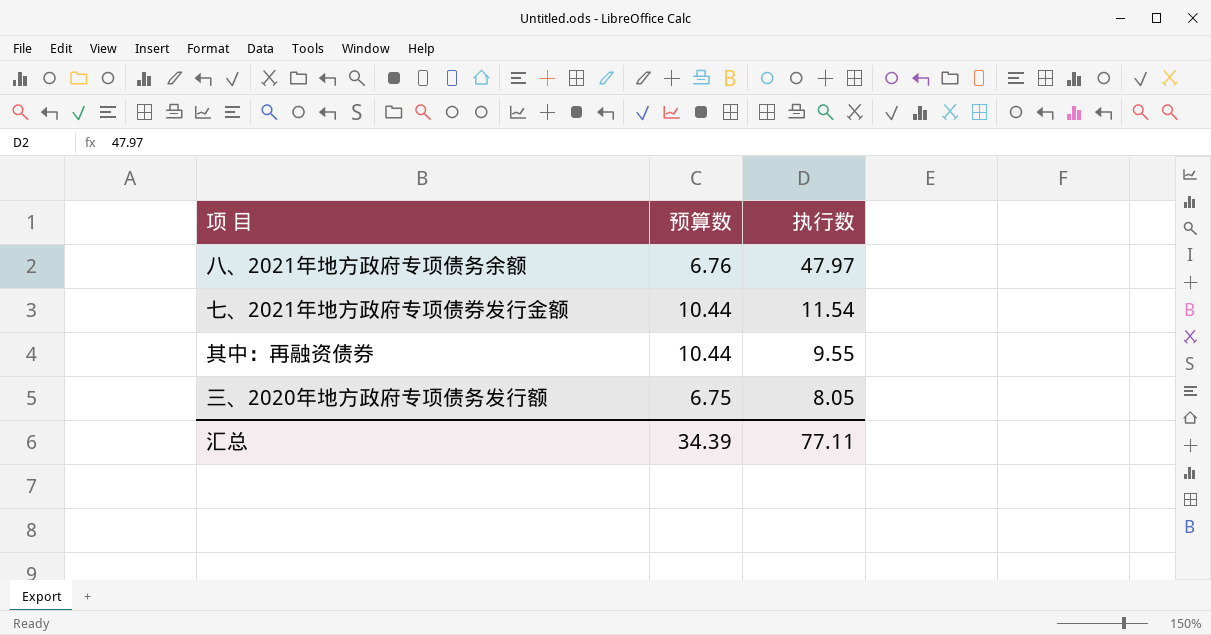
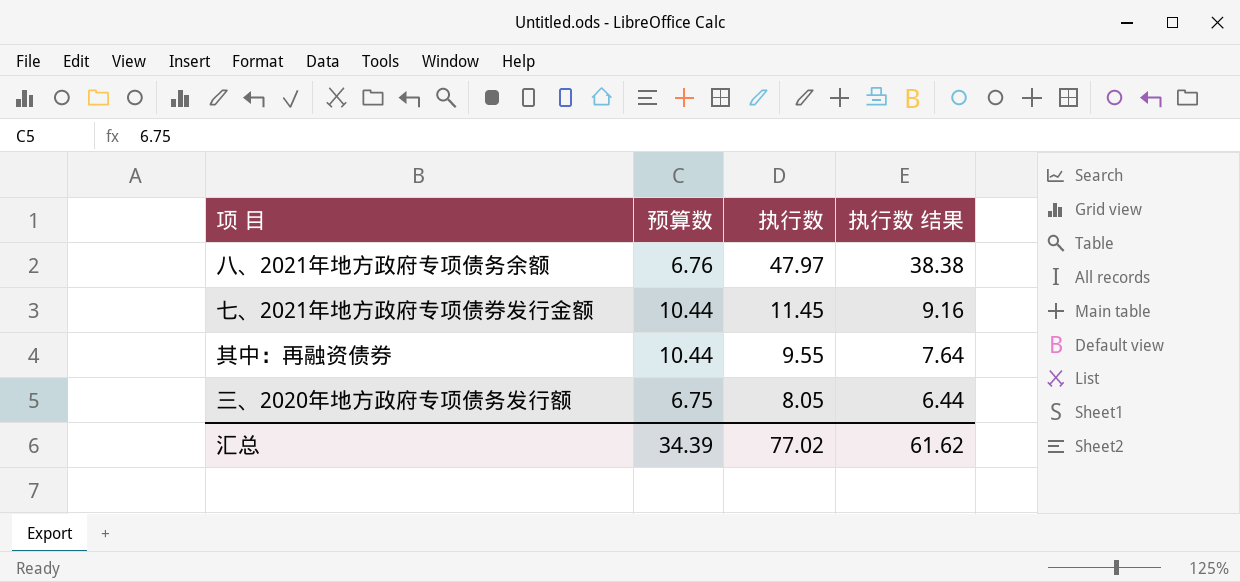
column 执行数 结果 | formula: none -> [执行数] * 0.8
七、2021年地方政府专项债券发行金额 | 执行数: 11.54 -> 11.45
汇总 | 执行数: 77.11 -> 77.02

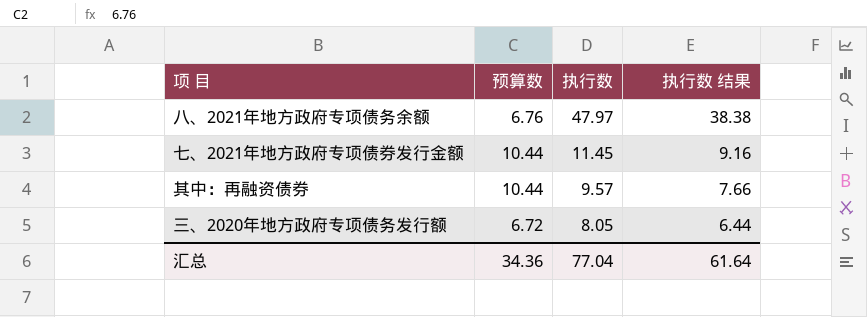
其中：再融资债券 | 执行数: 9.55 -> 9.57
其中：再融资债券 | 执行数 结果: 7.64 -> 7.66
三、2020年地方政府专项债务发行额 | 预算数: 6.75 -> 6.72
汇总 | 预算数: 34.39 -> 34.36
汇总 | 执行数: 77.02 -> 77.04
汇总 | 执行数 结果: 61.62 -> 61.64

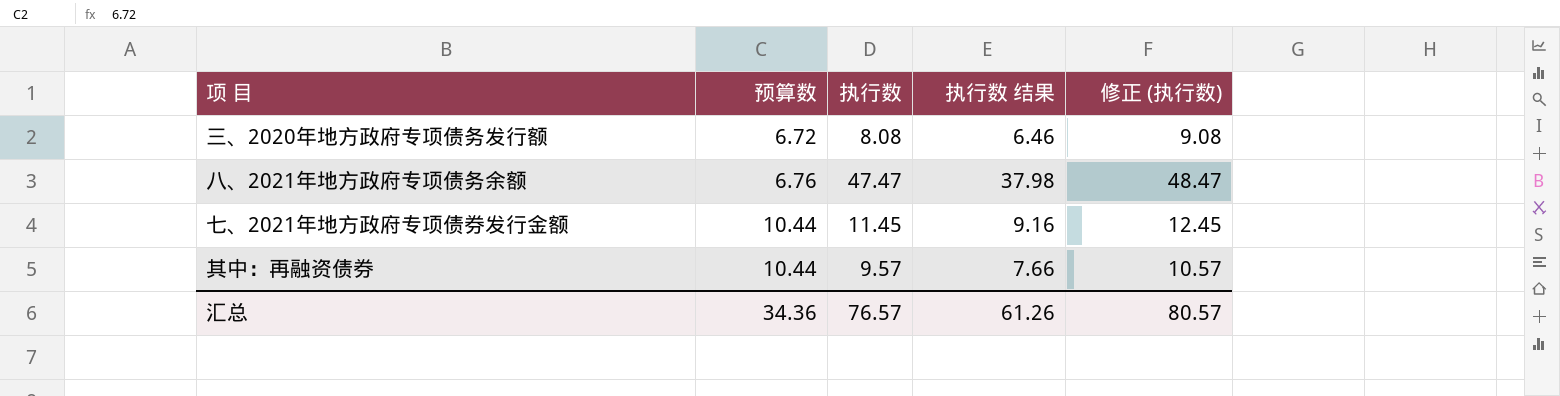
row order: 执行数 descending -> 预算数 ascending
column 修正 (执行数) | formula: none -> [执行数] + 1
三、2020年地方政府专项债务发行额 | 执行数: 8.05 -> 8.08
三、2020年地方政府专项债务发行额 | 执行数 结果: 6.44 -> 6.46
八、2021年地方政府专项债务余额 | 执行数: 47.97 -> 47.47
八、2021年地方政府专项债务余额 | 执行数 结果: 38.38 -> 37.98
汇总 | 执行数: 77.04 -> 76.57
汇总 | 执行数 结果: 61.64 -> 61.26

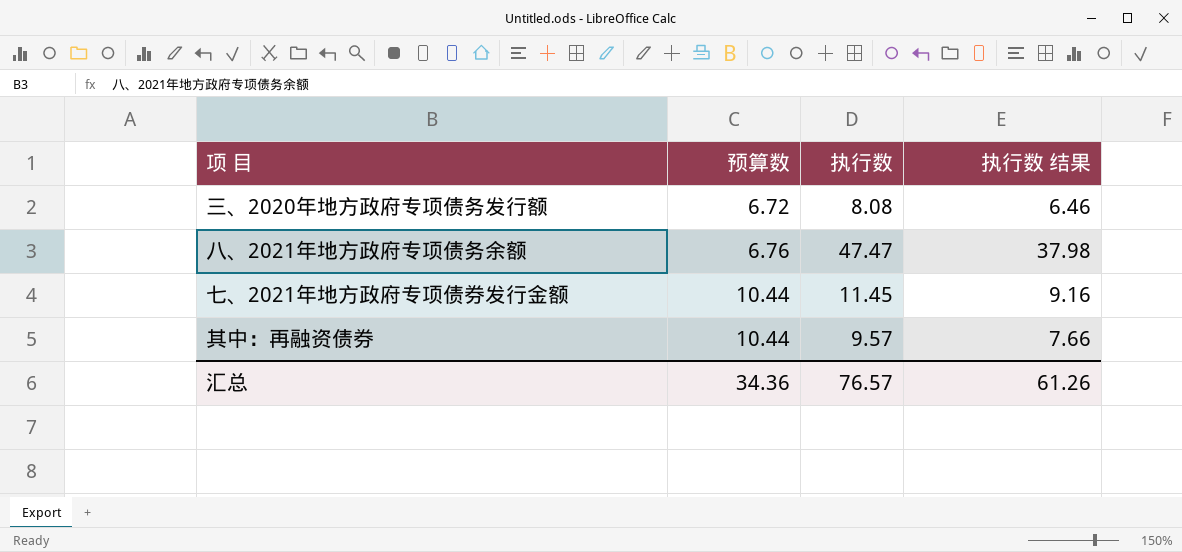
column 修正 (执行数) | formula: [执行数] + 1 -> none

